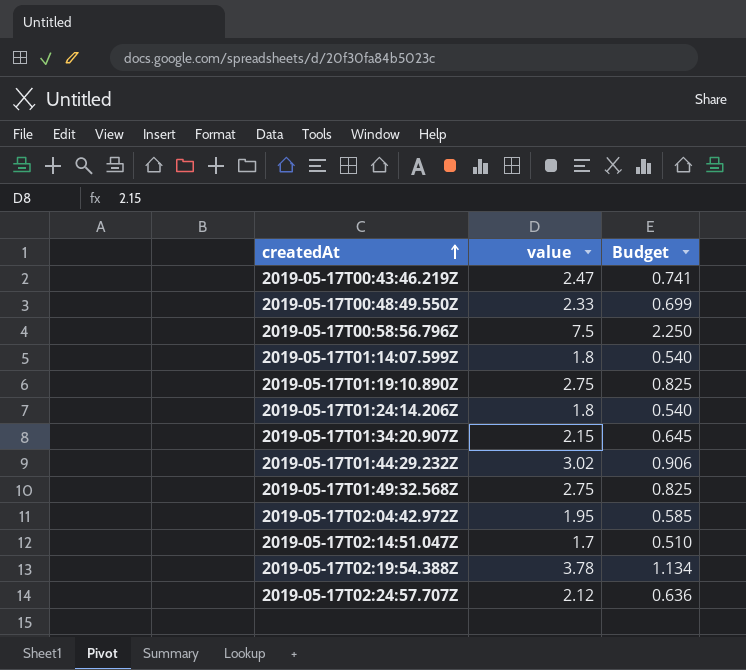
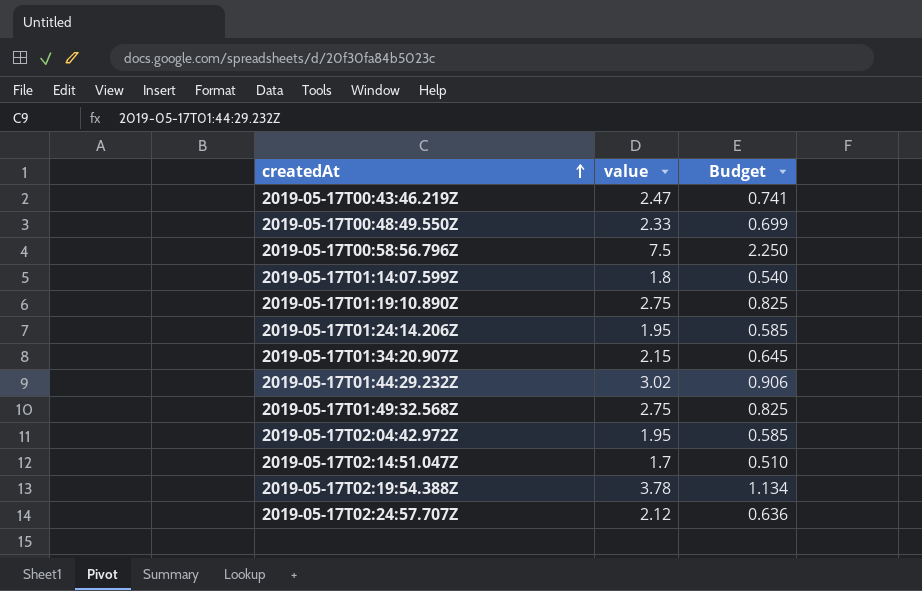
2019-05-17T01:24:14.206Z | value: 1.8 -> 1.95
2019-05-17T01:24:14.206Z | Budget: 0.540 -> 0.585

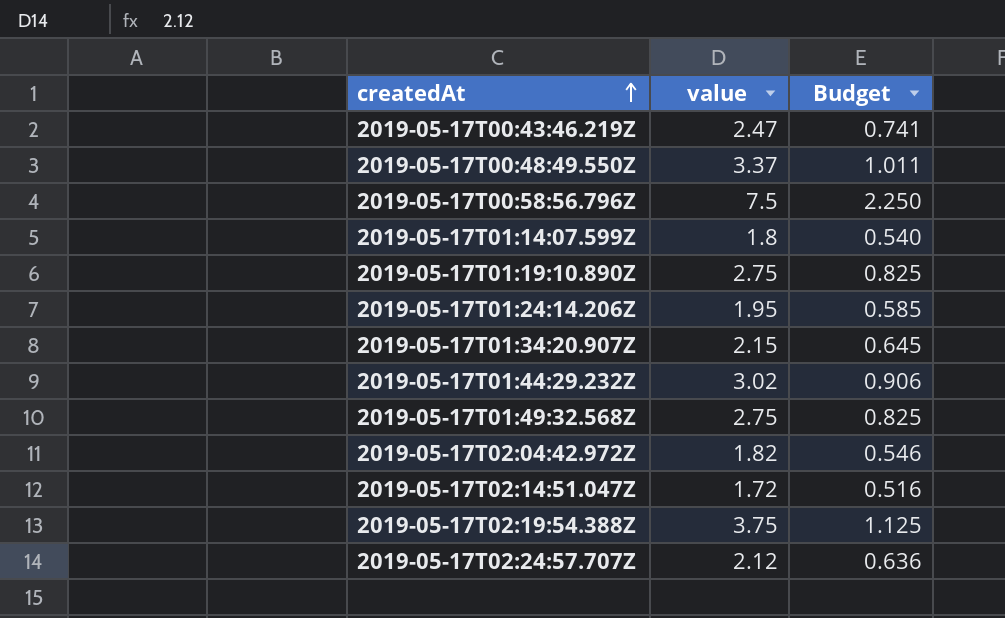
2019-05-17T00:48:49.550Z | value: 2.33 -> 3.37
2019-05-17T00:48:49.550Z | Budget: 0.699 -> 1.011
2019-05-17T02:04:42.972Z | value: 1.95 -> 1.82
2019-05-17T02:04:42.972Z | Budget: 0.585 -> 0.546
2019-05-17T02:14:51.047Z | value: 1.7 -> 1.72
2019-05-17T02:14:51.047Z | Budget: 0.510 -> 0.516
2019-05-17T02:19:54.388Z | value: 3.78 -> 3.75
2019-05-17T02:19:54.388Z | Budget: 1.134 -> 1.125

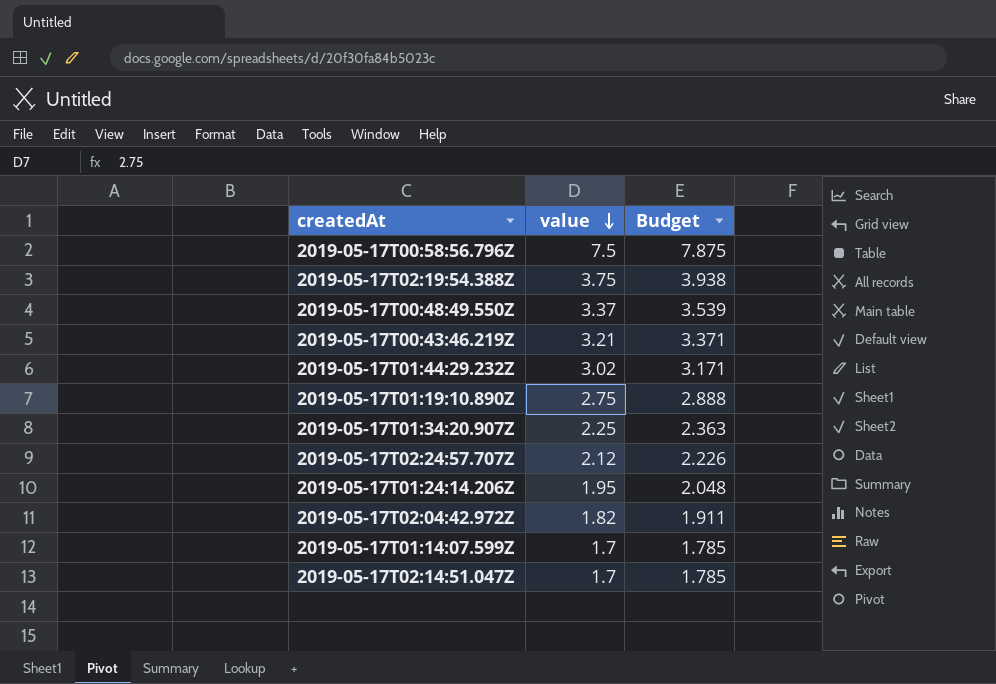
row order: createdAt ascending -> value descending
column Budget | formula: [value] * 0.3 -> [value] * 1.05
row 2019-05-17T01:49:32.568Z: 2.75 | 0.825 -> none
2019-05-17T00:43:46.219Z | value: 2.47 -> 3.21
2019-05-17T01:34:20.907Z | value: 2.15 -> 2.25
2019-05-17T01:14:07.599Z | value: 1.8 -> 1.7
2019-05-17T02:14:51.047Z | value: 1.72 -> 1.7

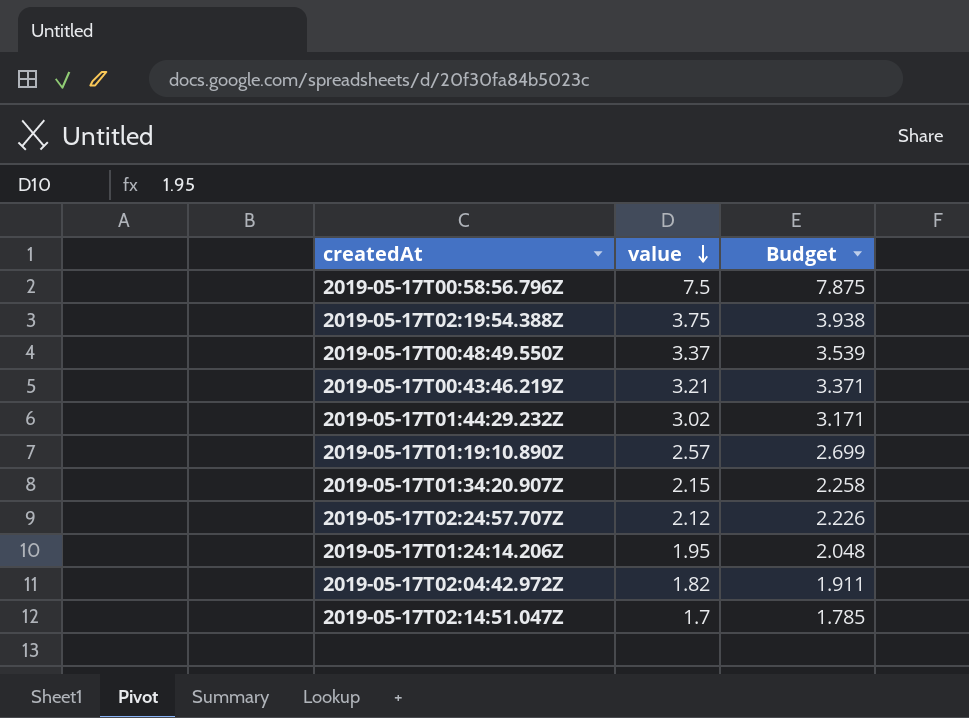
row 2019-05-17T01:14:07.599Z: 1.7 | 1.785 -> none
2019-05-17T01:19:10.890Z | value: 2.75 -> 2.57
2019-05-17T01:19:10.890Z | Budget: 2.888 -> 2.699
2019-05-17T01:34:20.907Z | value: 2.25 -> 2.15
2019-05-17T01:34:20.907Z | Budget: 2.363 -> 2.258

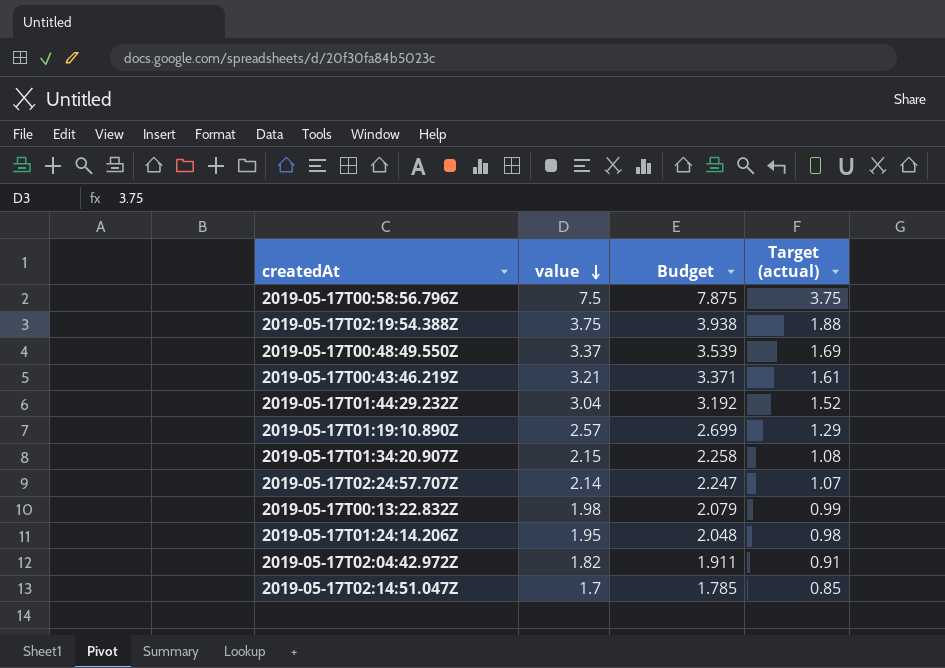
column Target (actual) | formula: none -> [value] * 0.5
2019-05-17T01:44:29.232Z | value: 3.02 -> 3.04
2019-05-17T01:44:29.232Z | Budget: 3.171 -> 3.192
2019-05-17T02:24:57.707Z | value: 2.12 -> 2.14
2019-05-17T02:24:57.707Z | Budget: 2.226 -> 2.247
row 2019-05-17T00:13:22.832Z: none -> 1.98 | 2.079 | 0.99

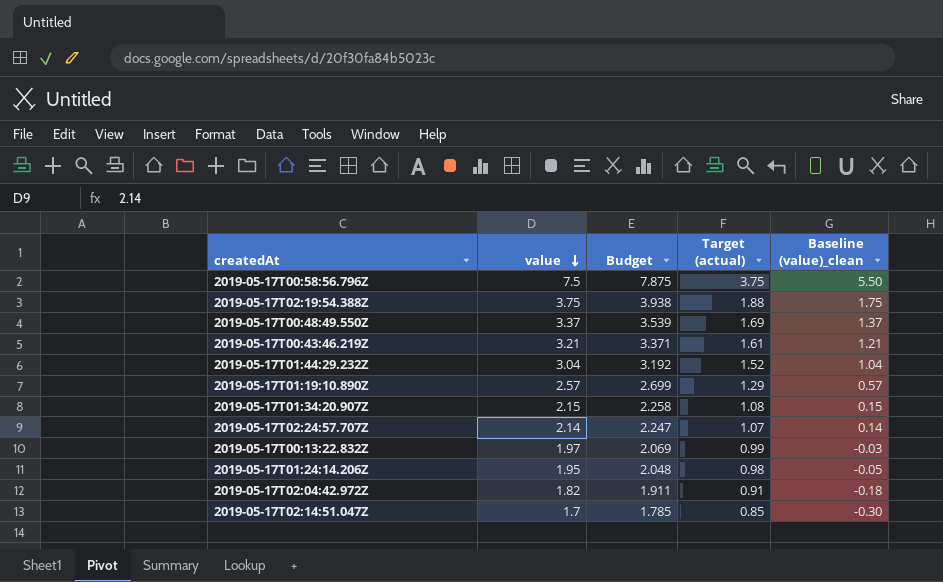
column Baseline (value)_clean | formula: none -> [value] - 2
2019-05-17T00:13:22.832Z | value: 1.98 -> 1.97
2019-05-17T00:13:22.832Z | Budget: 2.079 -> 2.069

